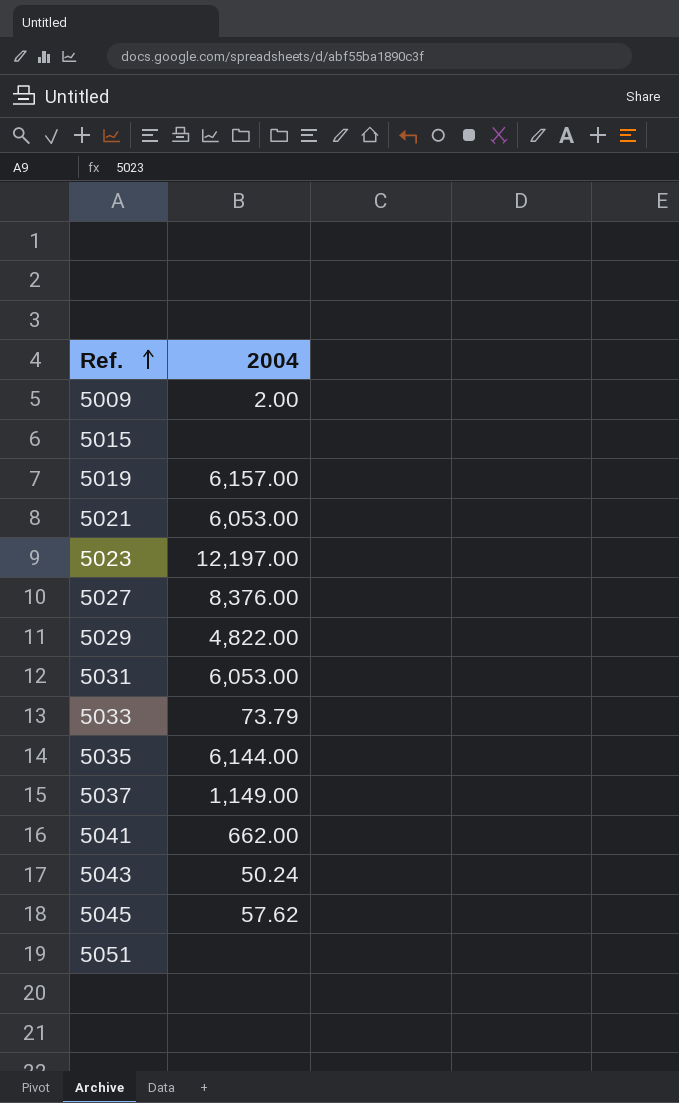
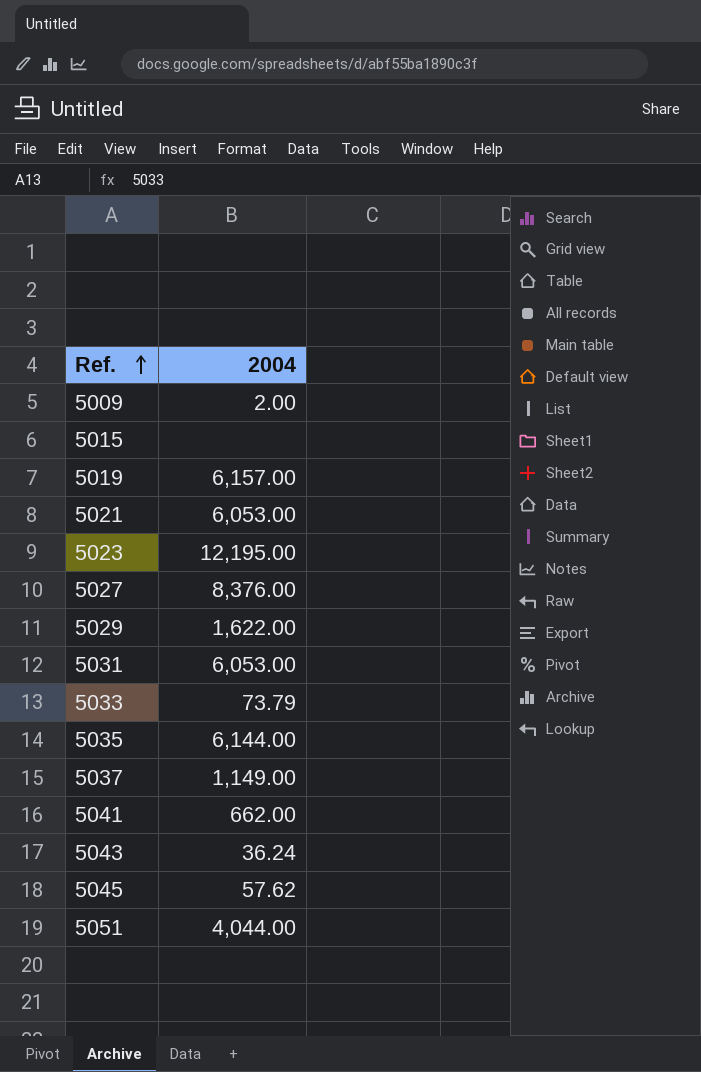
5023 | 2004: 12,197.00 -> 12,195.00
5029 | 2004: 4,822.00 -> 1,622.00
5043 | 2004: 50.24 -> 36.24
5051 | 2004: none -> 4,044.00

